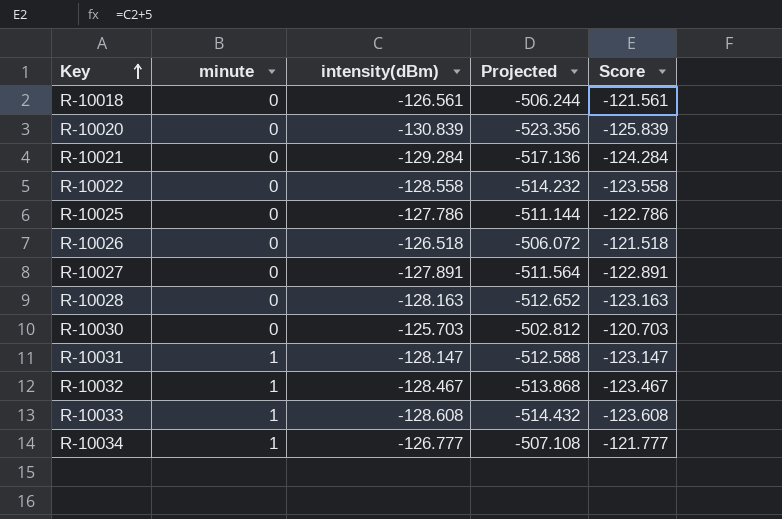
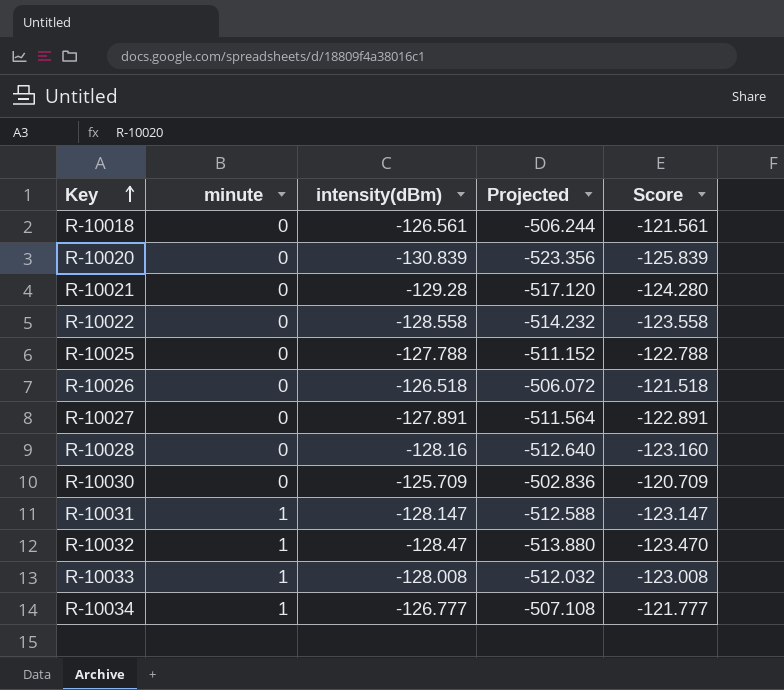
R-10021 | intensity(dBm): -129.284 -> -129.28
R-10021 | Projected: -517.136 -> -517.120
R-10021 | Score: -124.284 -> -124.280
R-10025 | intensity(dBm): -127.786 -> -127.788
R-10025 | Projected: -511.144 -> -511.152
R-10025 | Score: -122.786 -> -122.788
R-10028 | intensity(dBm): -128.163 -> -128.16
R-10028 | Projected: -512.652 -> -512.640
R-10028 | Score: -123.163 -> -123.160
R-10030 | intensity(dBm): -125.703 -> -125.709
R-10030 | Projected: -502.812 -> -502.836
R-10030 | Score: -120.703 -> -120.709
R-10032 | intensity(dBm): -128.467 -> -128.47
R-10032 | Projected: -513.868 -> -513.880
R-10032 | Score: -123.467 -> -123.470
R-10033 | intensity(dBm): -128.608 -> -128.008
R-10033 | Projected: -514.432 -> -512.032
R-10033 | Score: -123.608 -> -123.008

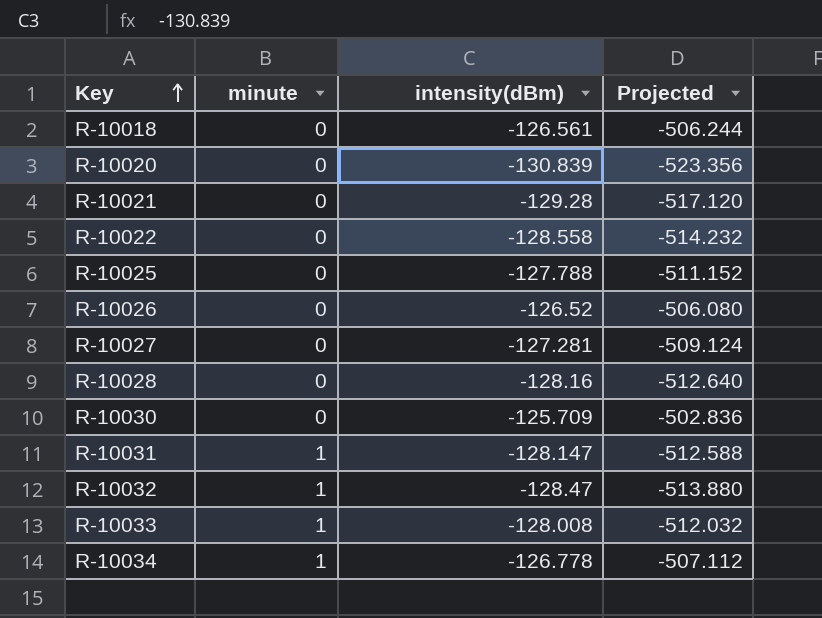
column Score | formula: [intensity(dBm)] + 5 -> none
R-10026 | intensity(dBm): -126.518 -> -126.52
R-10026 | Projected: -506.072 -> -506.080
R-10027 | intensity(dBm): -127.891 -> -127.281
R-10027 | Projected: -511.564 -> -509.124
R-10034 | intensity(dBm): -126.777 -> -126.778
R-10034 | Projected: -507.108 -> -507.112

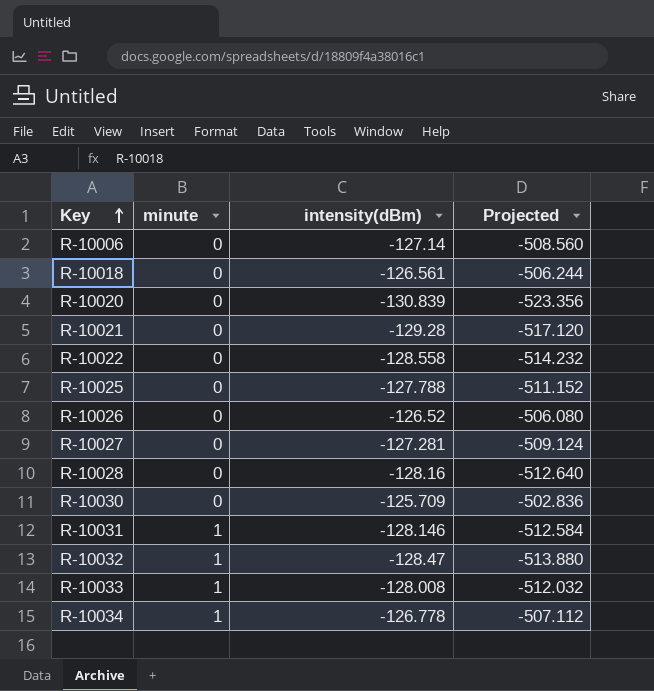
row R-10006: none -> 0 | -127.14 | -508.560
R-10031 | intensity(dBm): -128.147 -> -128.146
R-10031 | Projected: -512.588 -> -512.584

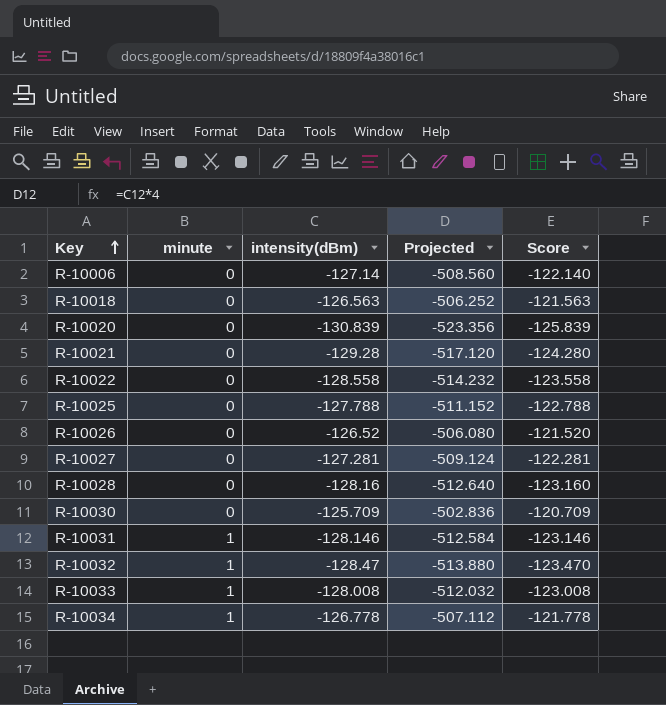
column Score | formula: none -> [intensity(dBm)] + 5
R-10018 | intensity(dBm): -126.561 -> -126.563
R-10018 | Projected: -506.244 -> -506.252

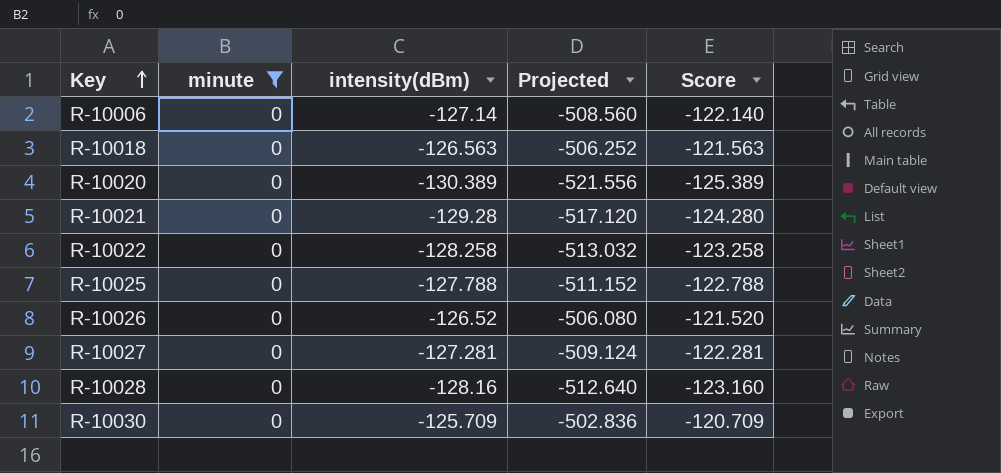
filter: none -> minute = 0
R-10020 | intensity(dBm): -130.839 -> -130.389
R-10020 | Projected: -523.356 -> -521.556
R-10020 | Score: -125.839 -> -125.389
R-10022 | intensity(dBm): -128.558 -> -128.258
R-10022 | Projected: -514.232 -> -513.032
R-10022 | Score: -123.558 -> -123.258

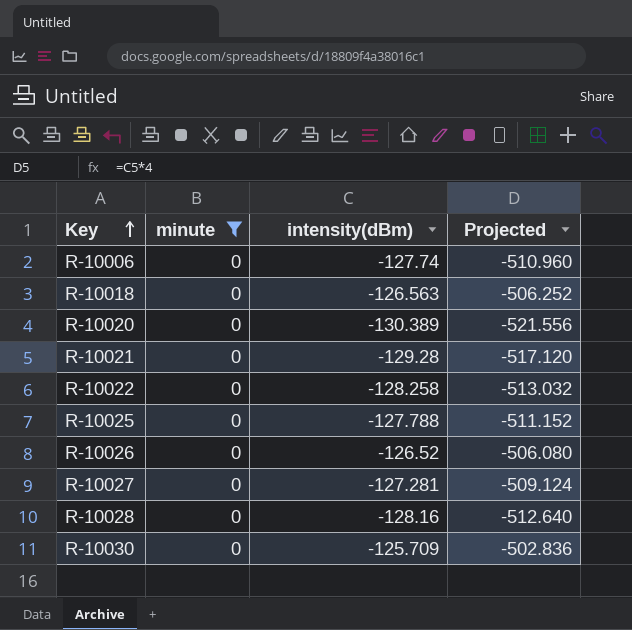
column Score | formula: [intensity(dBm)] + 5 -> none
R-10006 | intensity(dBm): -127.14 -> -127.74
R-10006 | Projected: -508.560 -> -510.960

